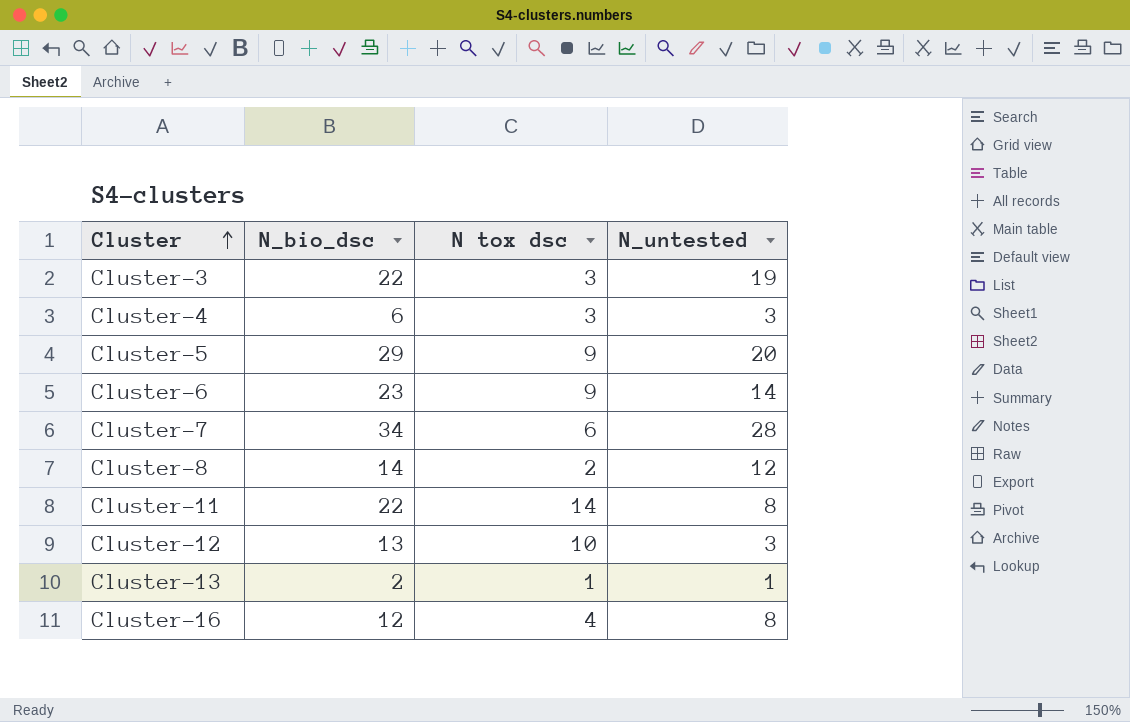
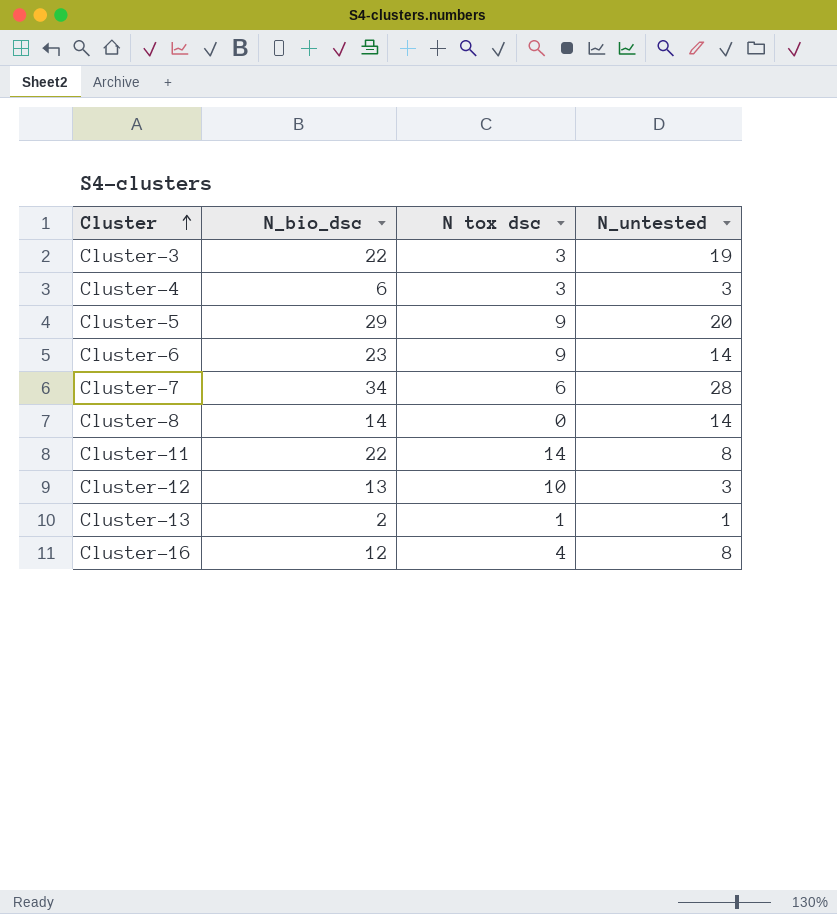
Cluster-8 | N tox dsc: 2 -> 0
Cluster-8 | N_untested: 12 -> 14

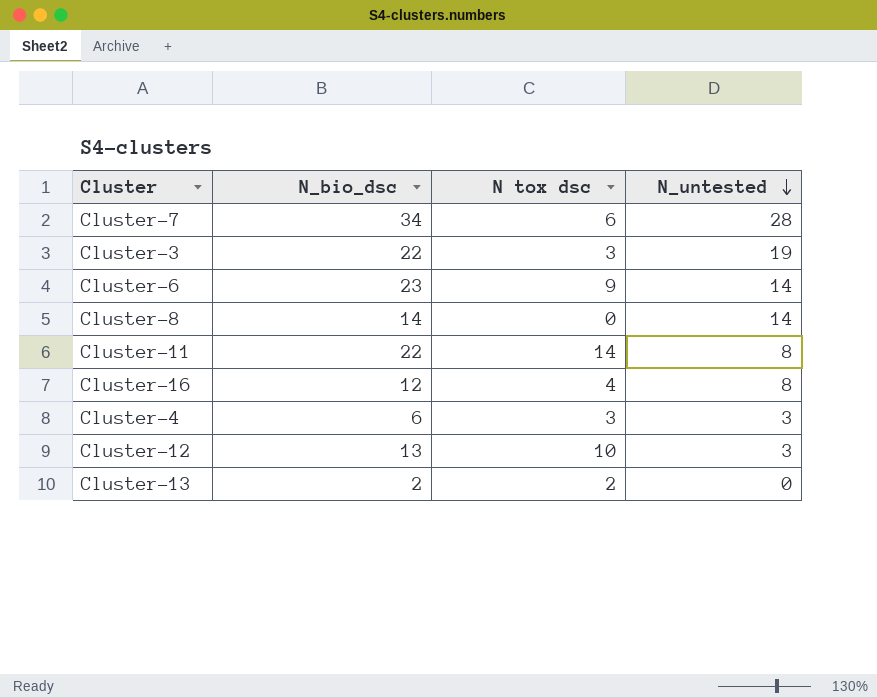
row order: Cluster ascending -> N_untested descending
row Cluster-5: 29 | 9 | 20 -> none
Cluster-13 | N tox dsc: 1 -> 2
Cluster-13 | N_untested: 1 -> 0

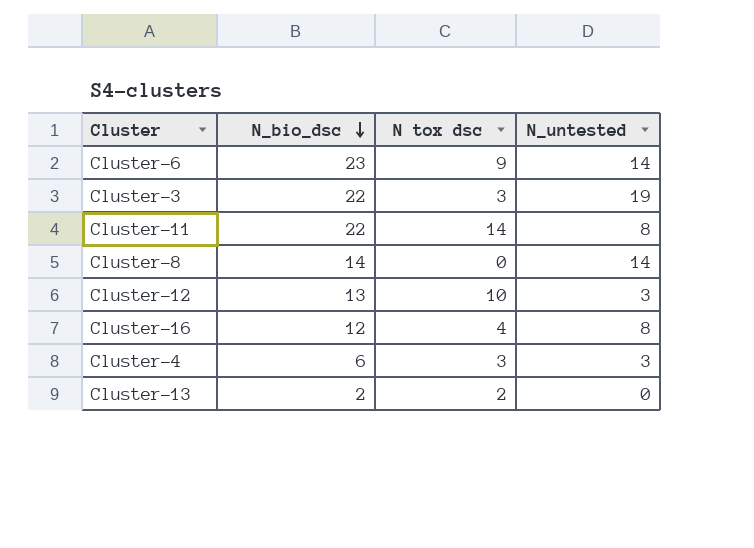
row order: N_untested descending -> N_bio_dsc descending
row Cluster-7: 34 | 6 | 28 -> none

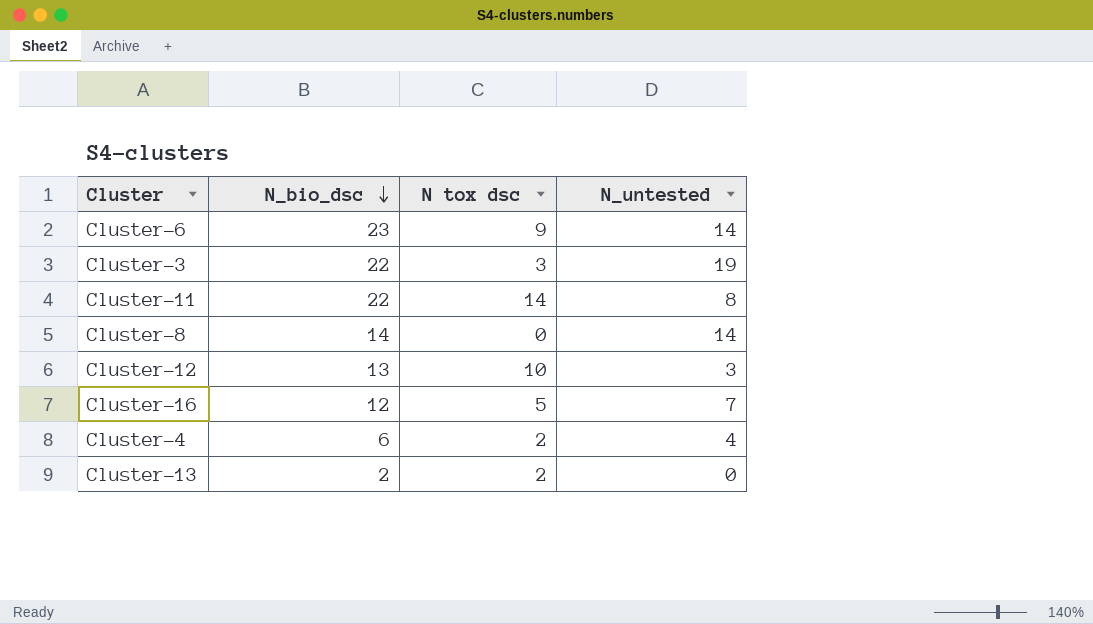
Cluster-16 | N tox dsc: 4 -> 5
Cluster-16 | N_untested: 8 -> 7
Cluster-4 | N tox dsc: 3 -> 2
Cluster-4 | N_untested: 3 -> 4

